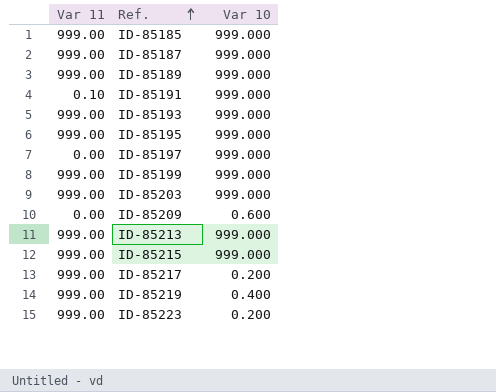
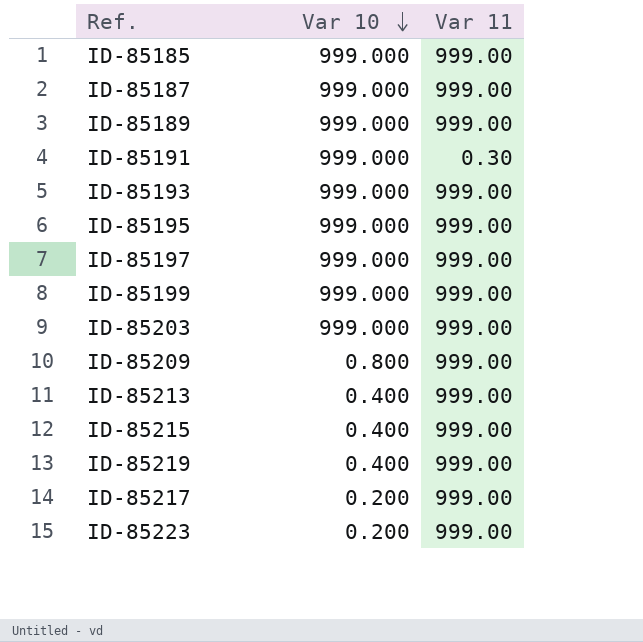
row order: Ref. ascending -> Var 10 descending
column Var 11 | position: 1 -> 3
ID-85191 | Var 11: 0.10 -> 0.30
ID-85197 | Var 11: 0.00 -> 999.00
ID-85209 | Var 10: 0.600 -> 0.800
ID-85209 | Var 11: 0.00 -> 999.00
ID-85213 | Var 10: 999.000 -> 0.400
ID-85215 | Var 10: 999.000 -> 0.400

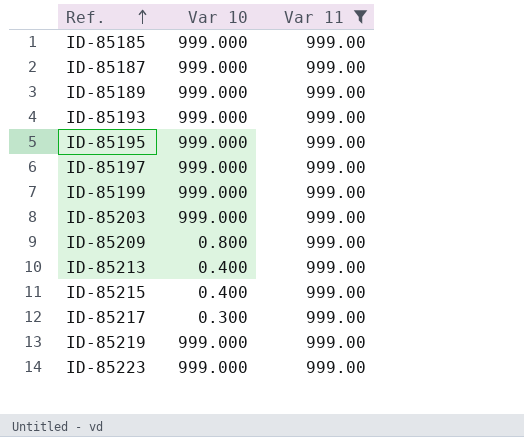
filter: none -> Var 11 = 999.00
row order: Var 10 descending -> Ref. ascending
ID-85217 | Var 10: 0.200 -> 0.300
ID-85219 | Var 10: 0.400 -> 999.000
ID-85223 | Var 10: 0.200 -> 999.000

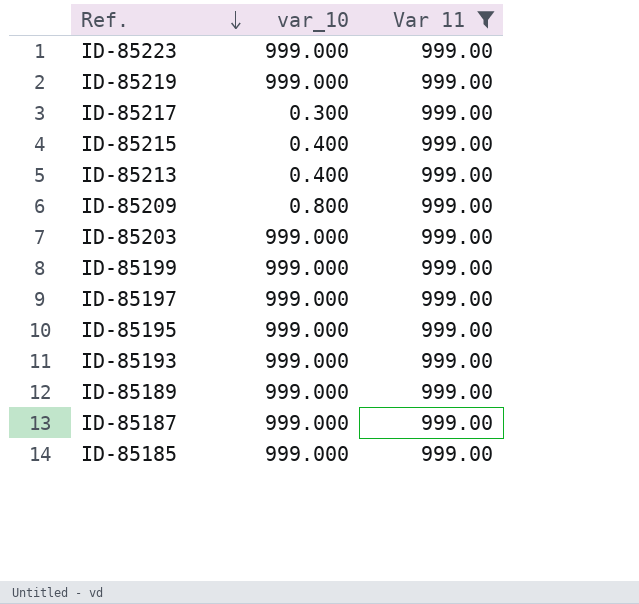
row order: Ref. ascending -> Ref. descending
column name: Var 10 -> var_10

